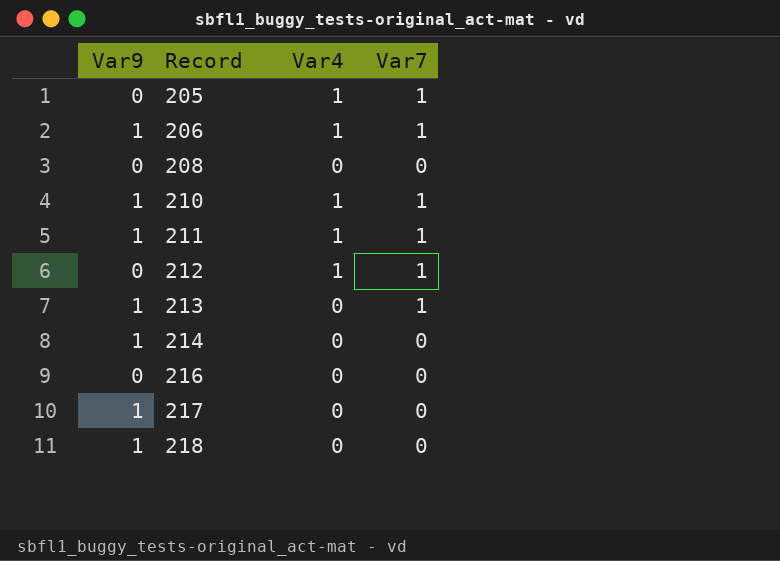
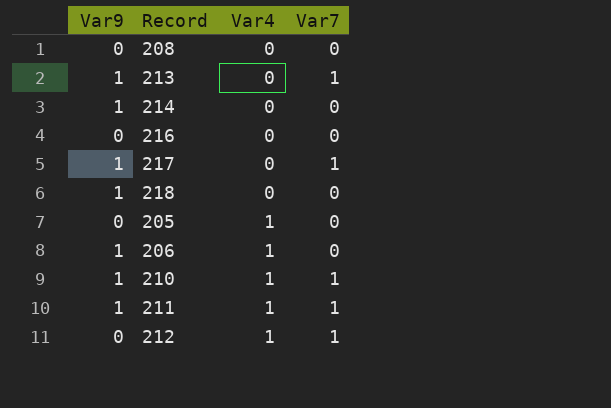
row order: Record ascending -> Var4 ascending
217 | Var7: 0 -> 1
205 | Var7: 1 -> 0
206 | Var7: 1 -> 0

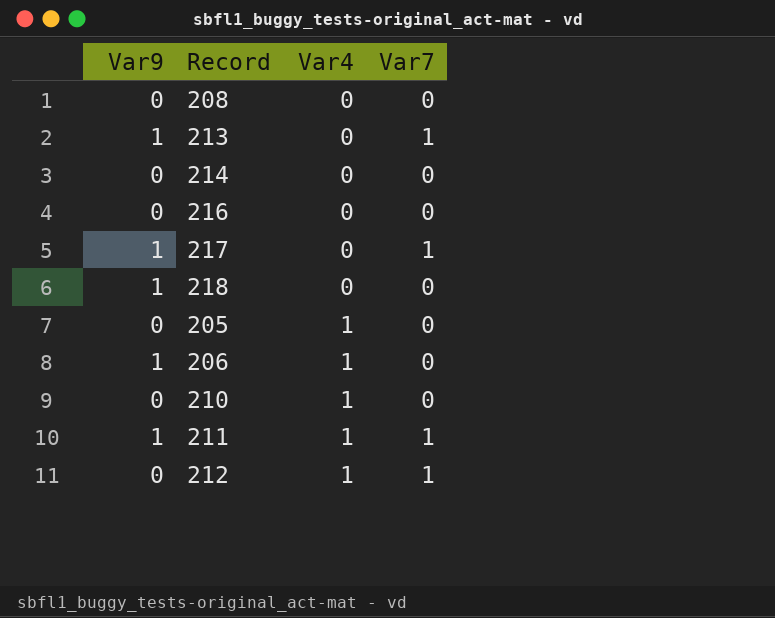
214 | Var9: 1 -> 0
210 | Var9: 1 -> 0
210 | Var7: 1 -> 0

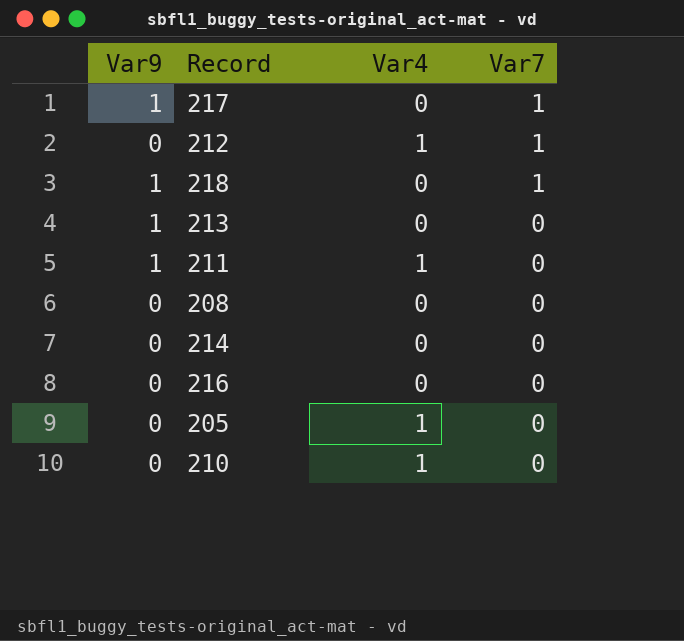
row order: Var4 ascending -> Var7 descending
row 206: 1 | 1 | 0 -> none
218 | Var7: 0 -> 1
213 | Var7: 1 -> 0
211 | Var7: 1 -> 0

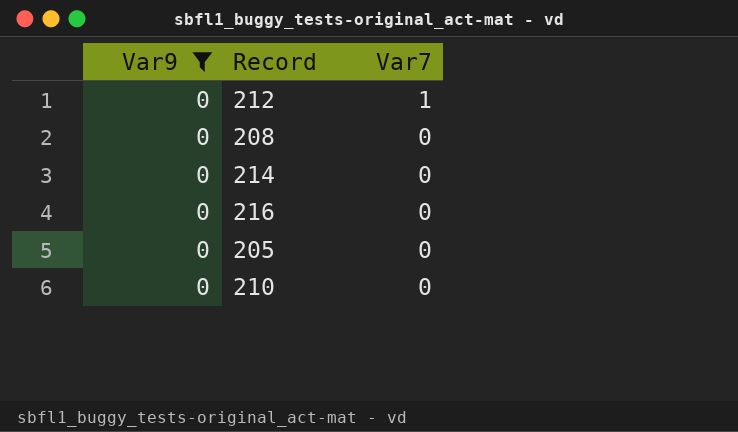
filter: none -> Var9 = 0
column Var4 | position: 3 -> none

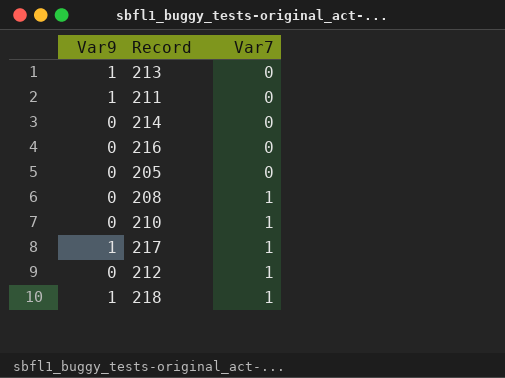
filter: Var9 = 0 -> none
row order: Var7 descending -> Var7 ascending
208 | Var7: 0 -> 1
210 | Var7: 0 -> 1

